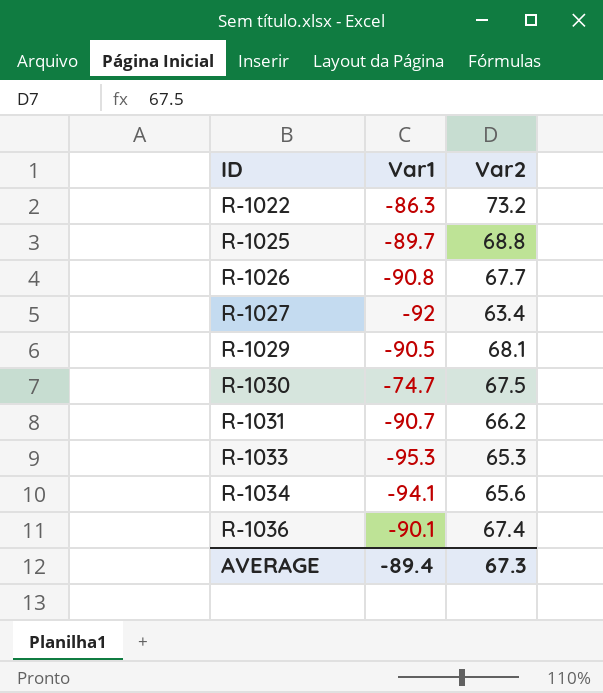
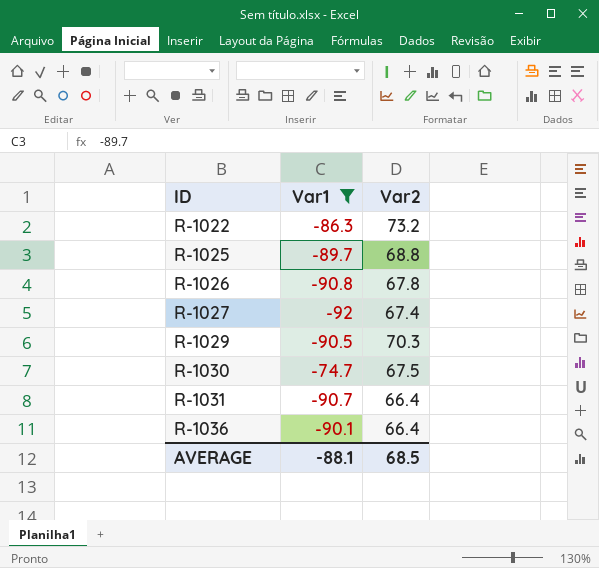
filter: none -> Var1 >= -92
R-1026 | Var2: 67.7 -> 67.8
R-1027 | Var2: 63.4 -> 67.4
R-1029 | Var2: 68.1 -> 70.3
R-1031 | Var2: 66.2 -> 66.4
R-1036 | Var2: 67.4 -> 66.4
AVERAGE | Var1: -89.4 -> -88.1
AVERAGE | Var2: 67.3 -> 68.5

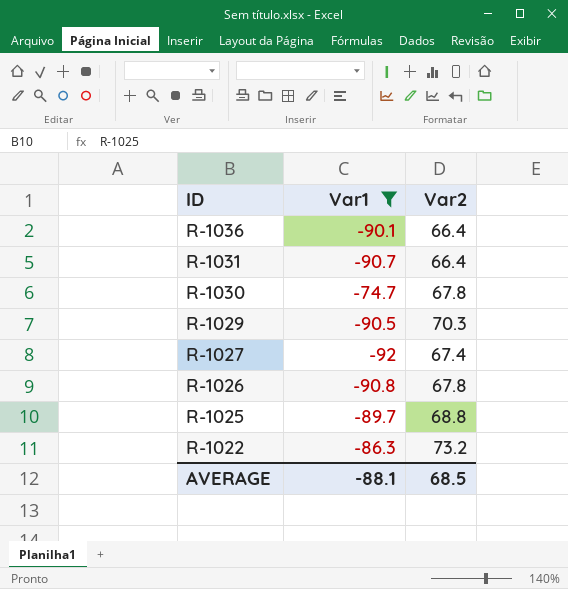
row order: ID ascending -> ID descending
R-1030 | Var2: 67.5 -> 67.8

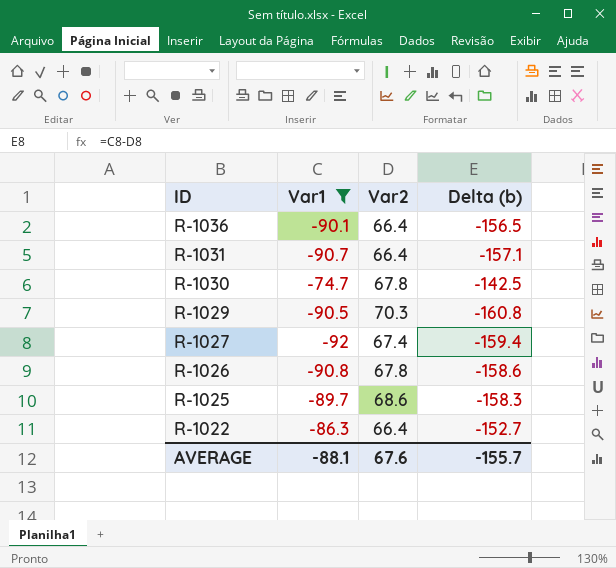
column Delta (b) | formula: none -> [Var1] - [Var2]
R-1025 | Var2: 68.8 -> 68.6
R-1022 | Var2: 73.2 -> 66.4
AVERAGE | Var2: 68.5 -> 67.6

